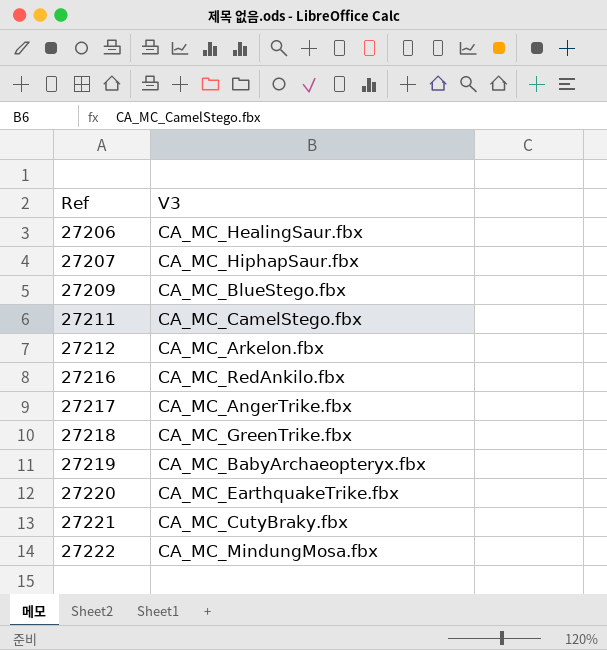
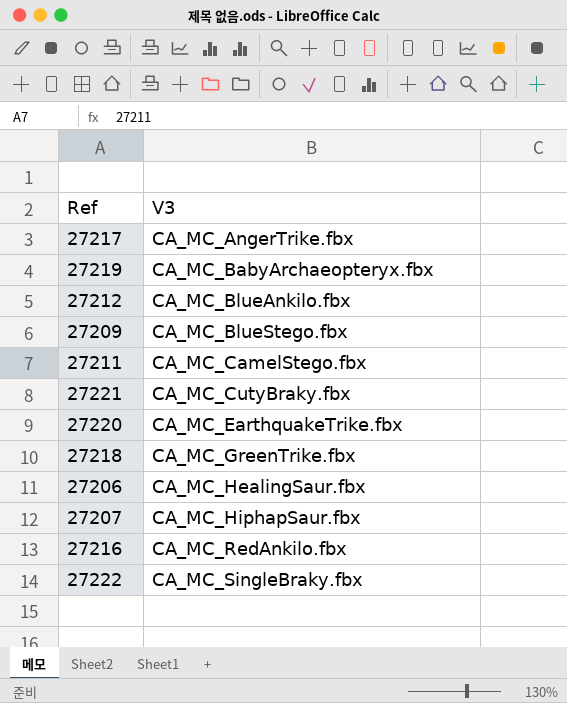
row order: Ref ascending -> V3 ascending
27212 | V3: CA_MC_Arkelon.fbx -> CA_MC_BlueAnkilo.fbx
27222 | V3: CA_MC_MindungMosa.fbx -> CA_MC_SingleBraky.fbx

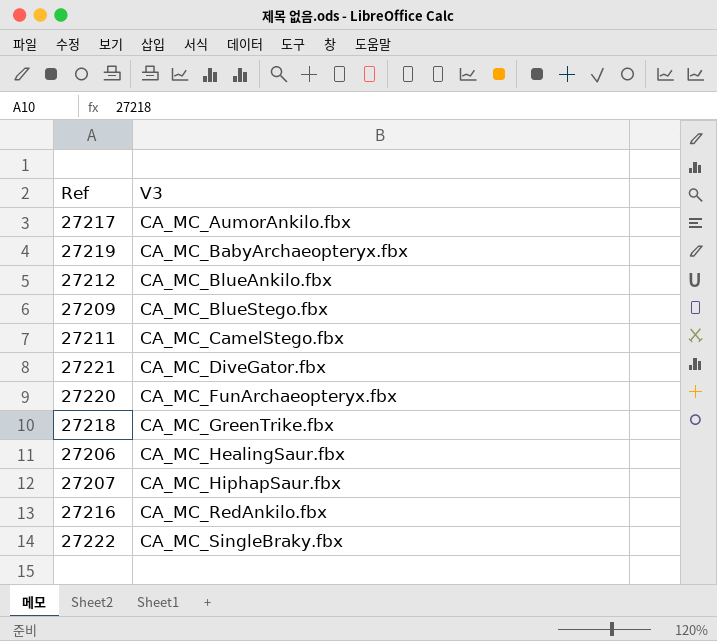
27217 | V3: CA_MC_AngerTrike.fbx -> CA_MC_AumorAnkilo.fbx
27221 | V3: CA_MC_CutyBraky.fbx -> CA_MC_DiveGator.fbx
27220 | V3: CA_MC_EarthquakeTrike.fbx -> CA_MC_FunArchaeopteryx.fbx

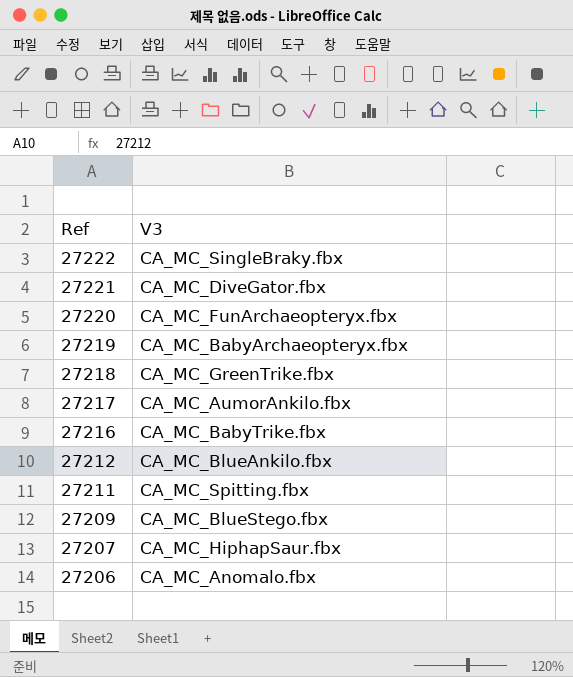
row order: V3 ascending -> Ref descending
27216 | V3: CA_MC_RedAnkilo.fbx -> CA_MC_BabyTrike.fbx
27211 | V3: CA_MC_CamelStego.fbx -> CA_MC_Spitting.fbx
27206 | V3: CA_MC_HealingSaur.fbx -> CA_MC_Anomalo.fbx

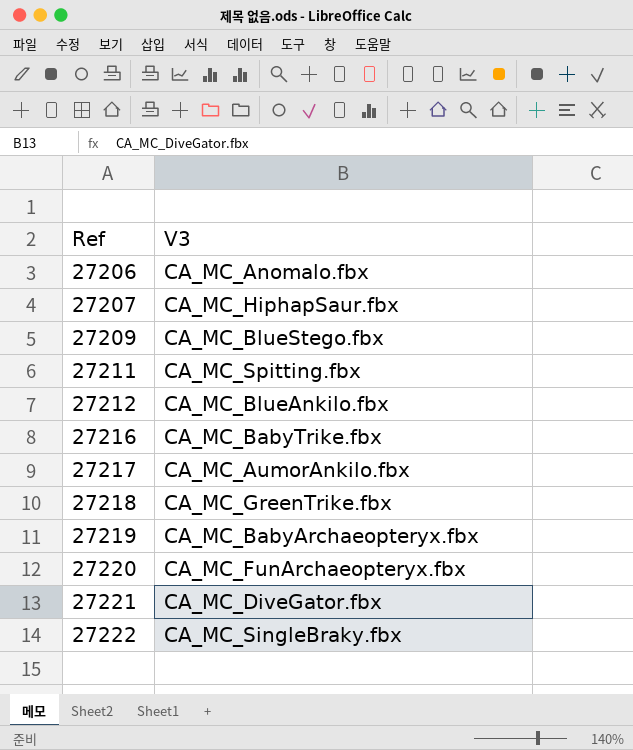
row order: Ref descending -> Ref ascending

